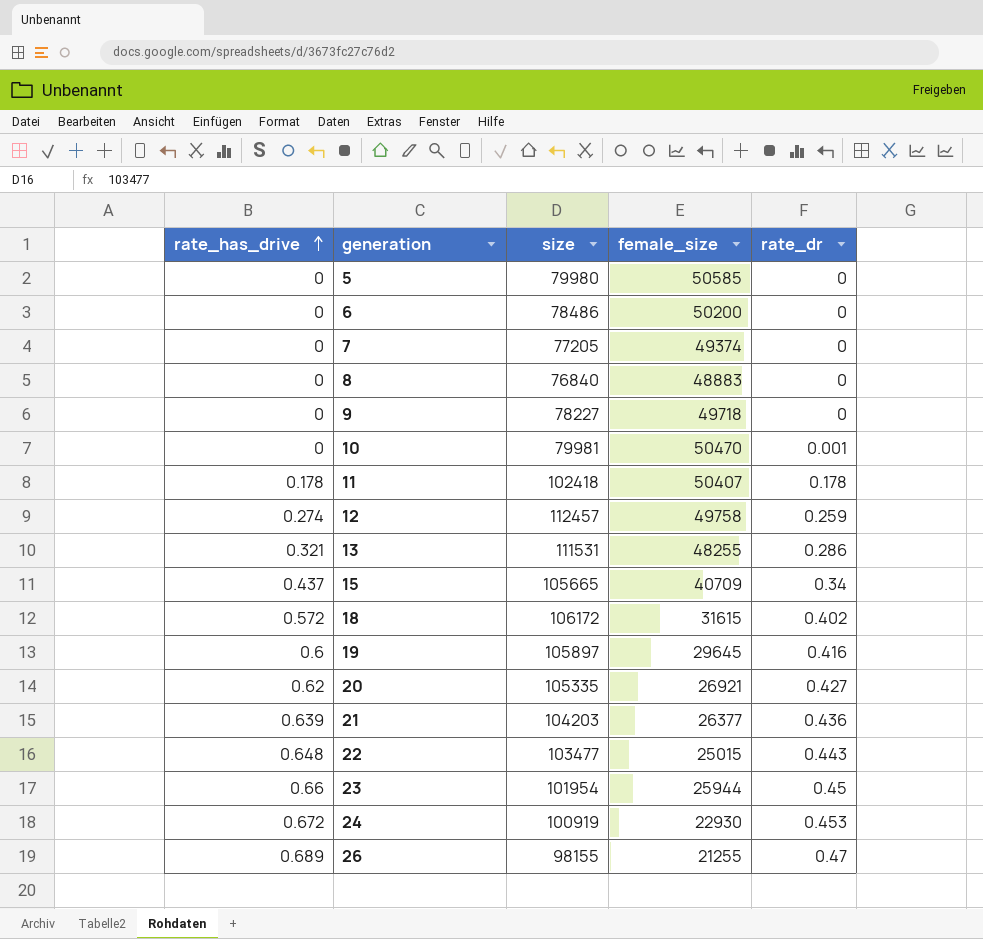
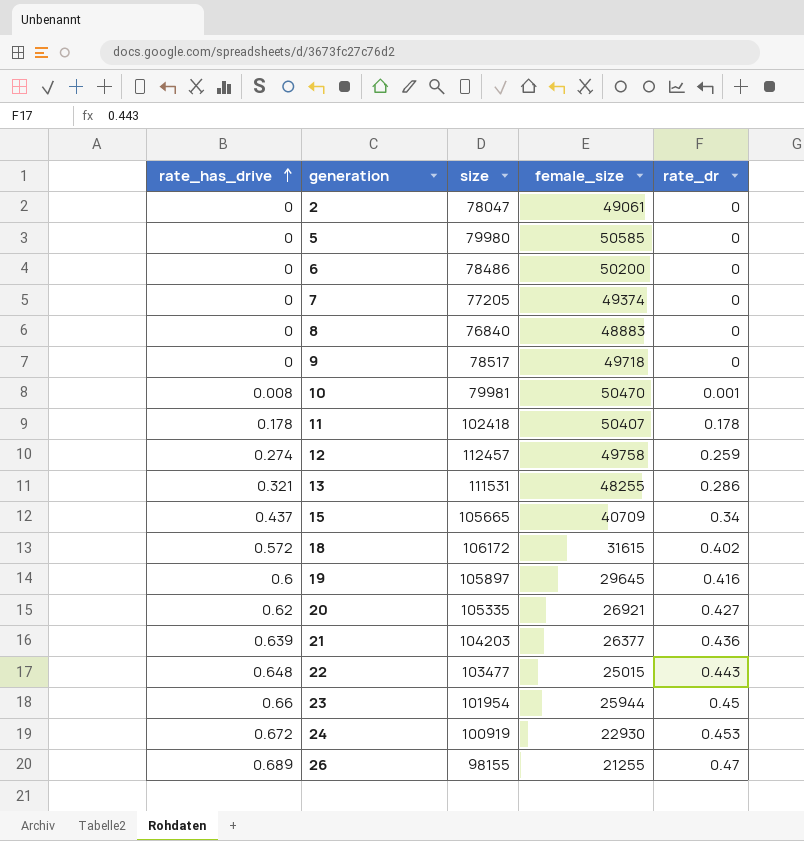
row 2: none -> 0 | 78047 | 49061 | 0
9 | size: 78227 -> 78517
10 | rate_has_drive: 0 -> 0.008

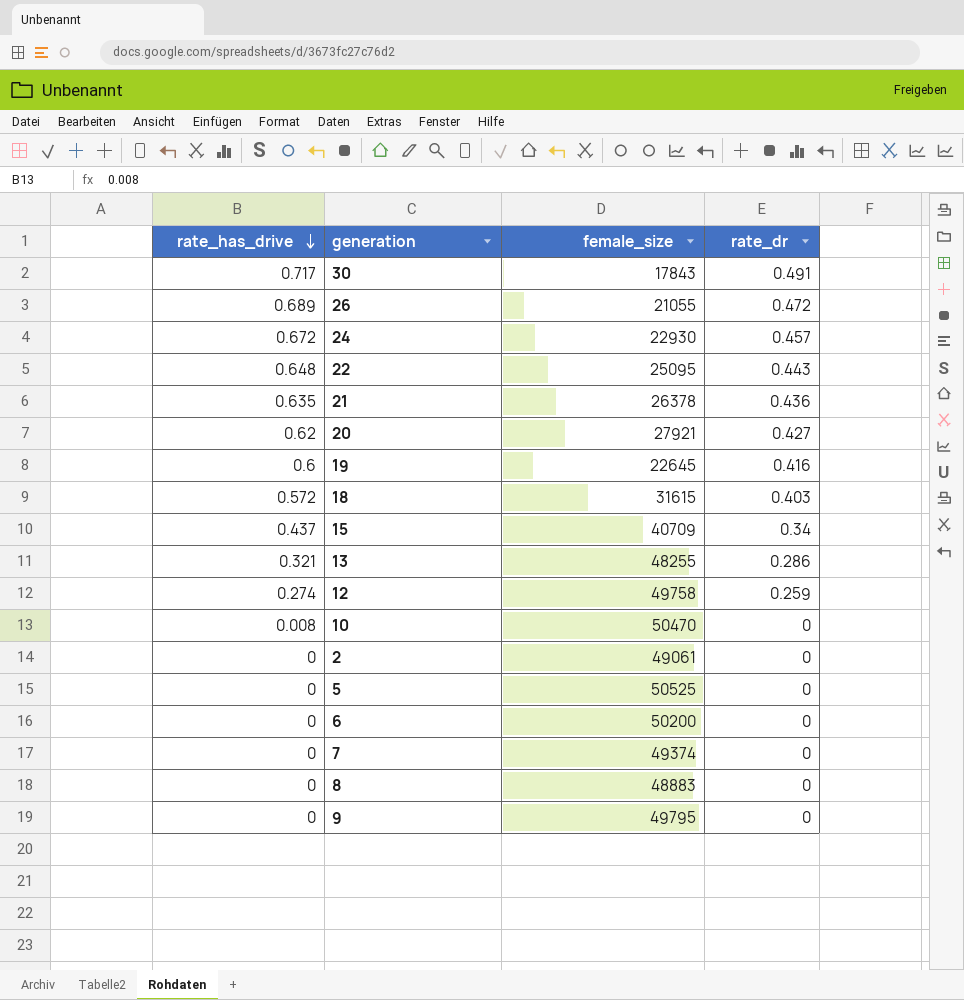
row order: rate_has_drive ascending -> rate_has_drive descending
column size | position: 3 -> none
row 11: 0.178 | 102418 | 50407 | 0.178 -> none
row 23: 0.66 | 101954 | 25944 | 0.45 -> none
row 30: none -> 0.717 | 17843 | 0.491
26 | female_size: 21255 -> 21055
26 | rate_dr: 0.47 -> 0.472
24 | rate_dr: 0.453 -> 0.457
22 | female_size: 25015 -> 25095
21 | rate_has_drive: 0.639 -> 0.635
21 | female_size: 26377 -> 26378
20 | female_size: 26921 -> 27921
19 | female_size: 29645 -> 22645
18 | rate_dr: 0.402 -> 0.403
10 | rate_dr: 0.001 -> 0
5 | female_size: 50585 -> 50525
9 | female_size: 49718 -> 49795

